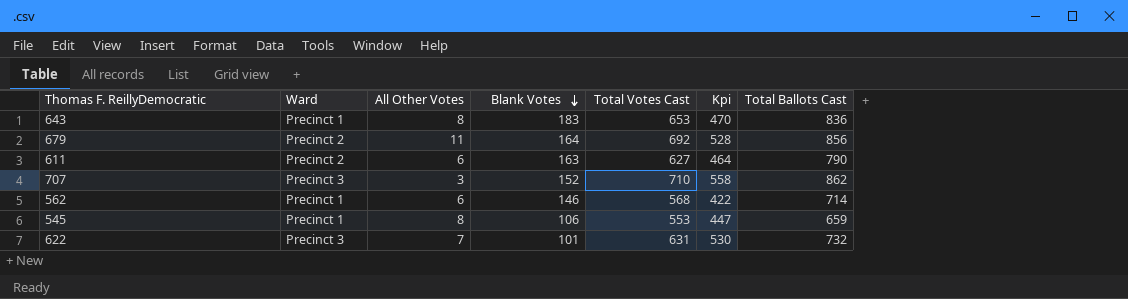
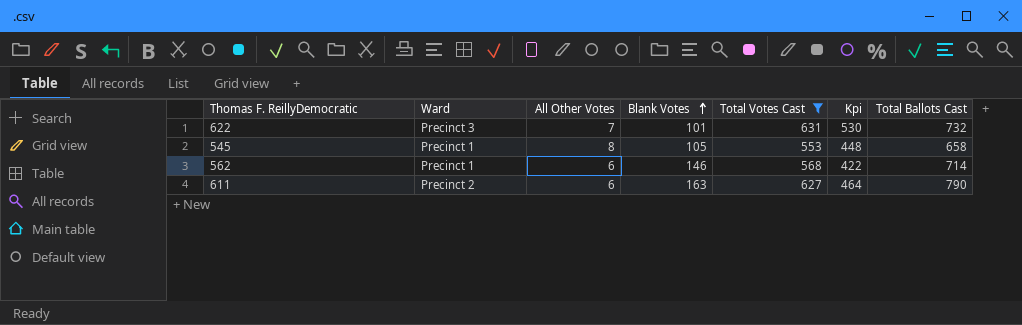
filter: none -> Total Votes Cast <= 631
row order: Blank Votes descending -> Blank Votes ascending
545 | Blank Votes: 106 -> 105
545 | Kpi: 447 -> 448
545 | Total Ballots Cast: 659 -> 658

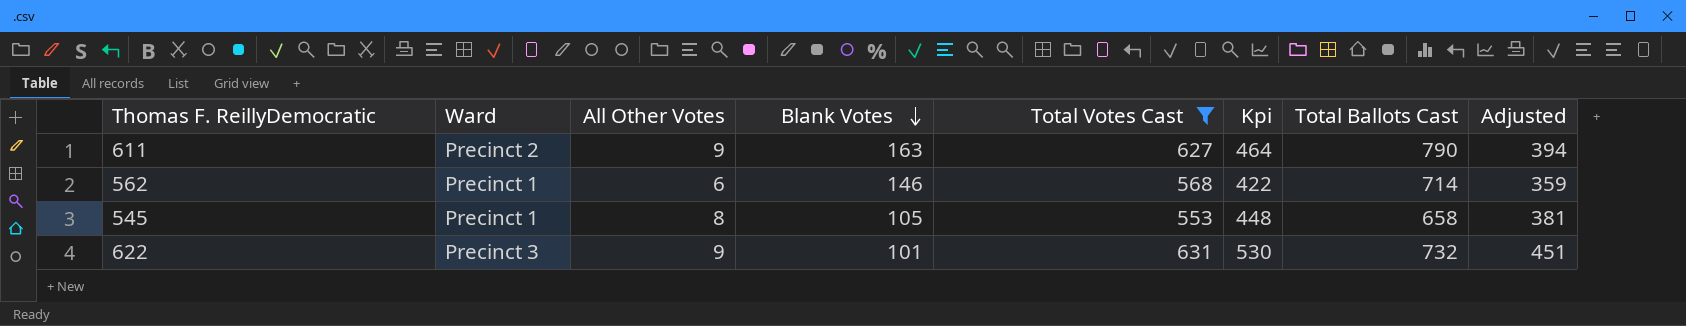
row order: Blank Votes ascending -> Blank Votes descending
column Adjusted | formula: none -> [Kpi] * 0.85
611 | All Other Votes: 6 -> 9
622 | All Other Votes: 7 -> 9

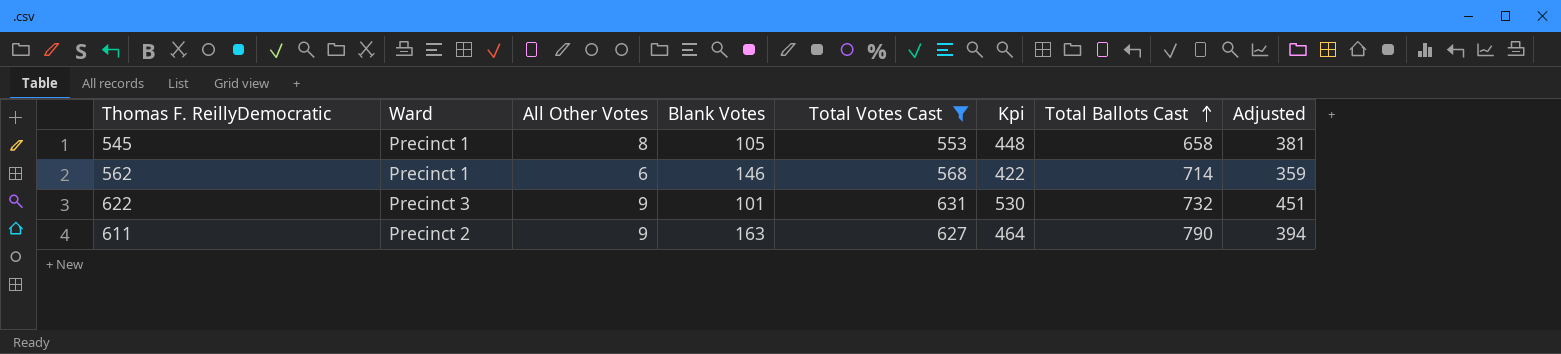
row order: Blank Votes descending -> Total Ballots Cast ascending

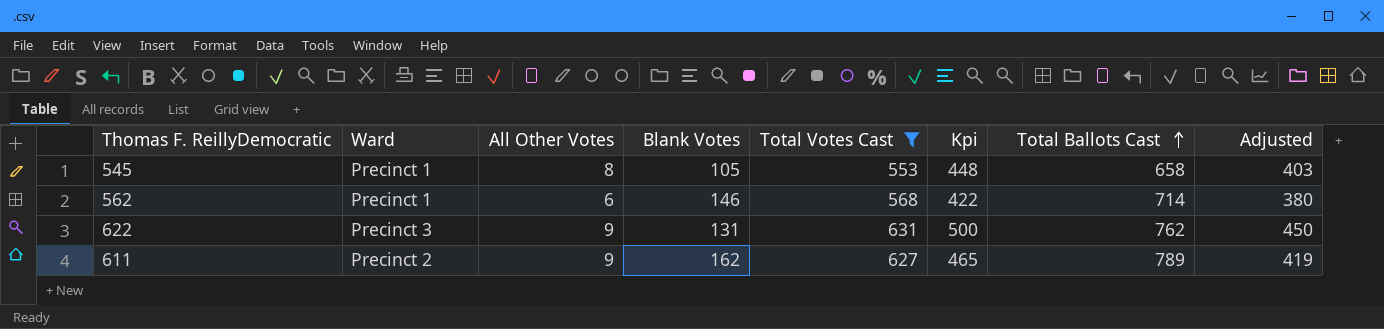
column Adjusted | formula: [Kpi] * 0.85 -> [Kpi] * 0.9
622 | Blank Votes: 101 -> 131
622 | Kpi: 530 -> 500
622 | Total Ballots Cast: 732 -> 762
611 | Blank Votes: 163 -> 162
611 | Kpi: 464 -> 465
611 | Total Ballots Cast: 790 -> 789

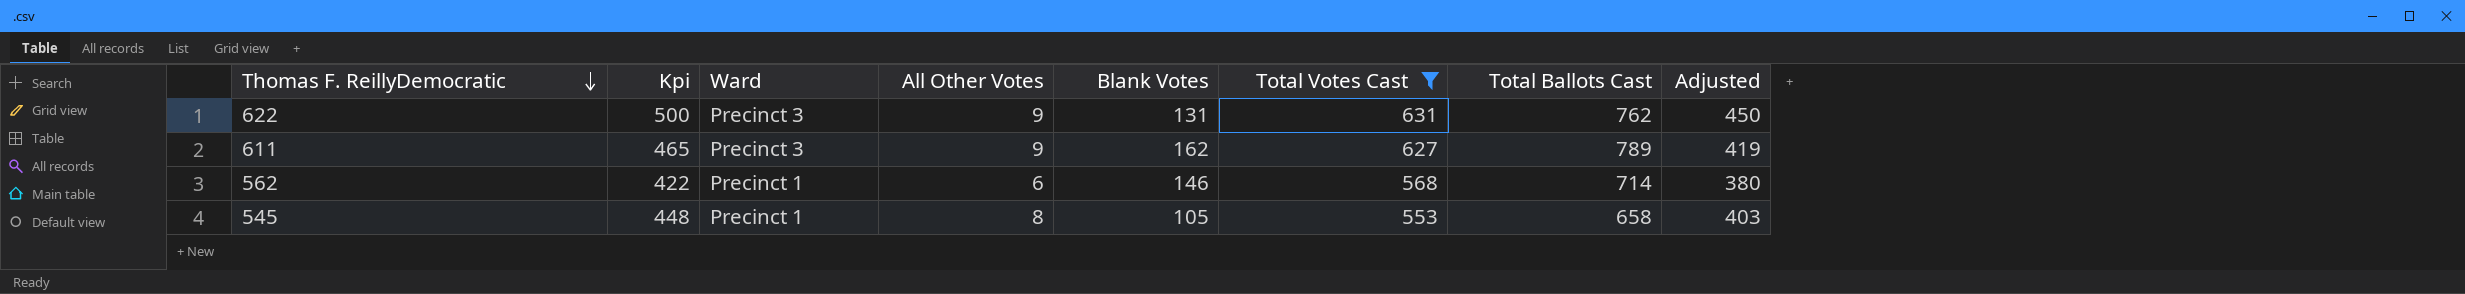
row order: Total Ballots Cast ascending -> Thomas F. ReillyDemocratic descending
column Kpi | position: 6 -> 2
611 | Ward: Precinct 2 -> Precinct 3

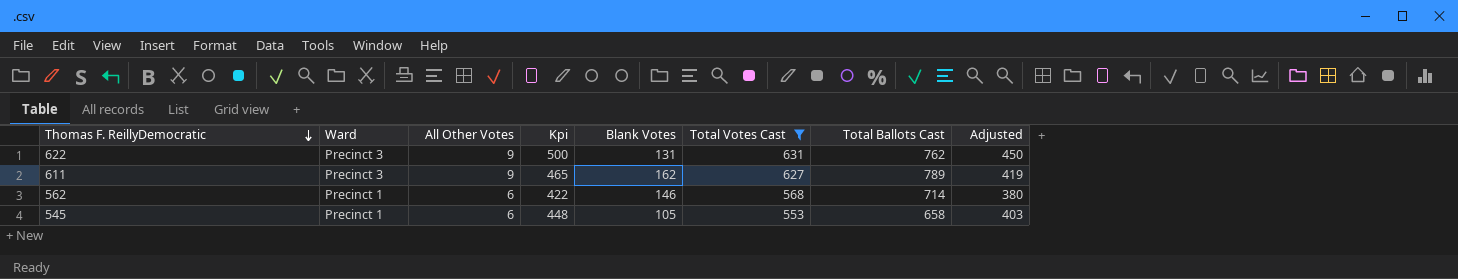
column Kpi | position: 2 -> 4
545 | All Other Votes: 8 -> 6

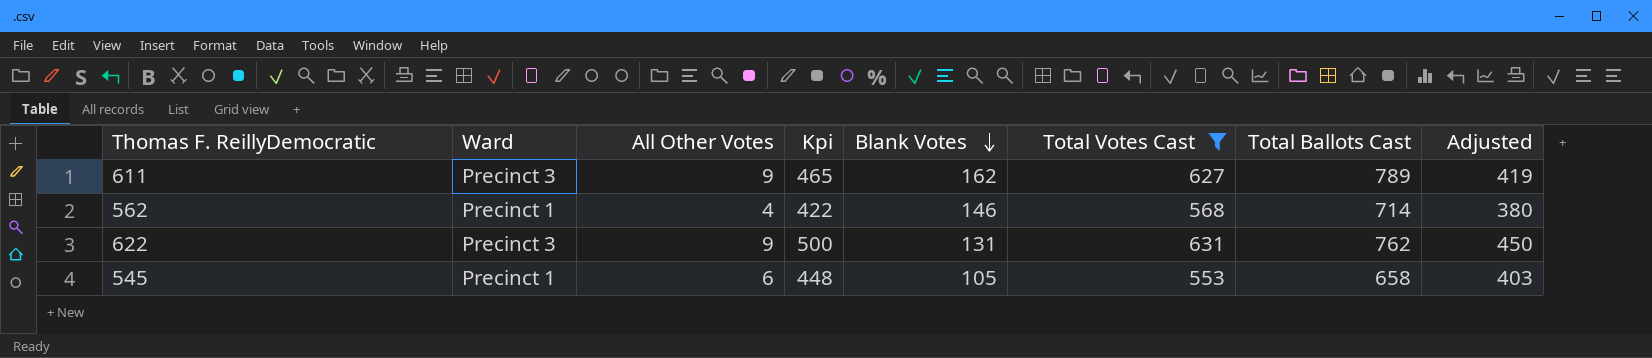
row order: Thomas F. ReillyDemocratic descending -> Blank Votes descending
562 | All Other Votes: 6 -> 4

